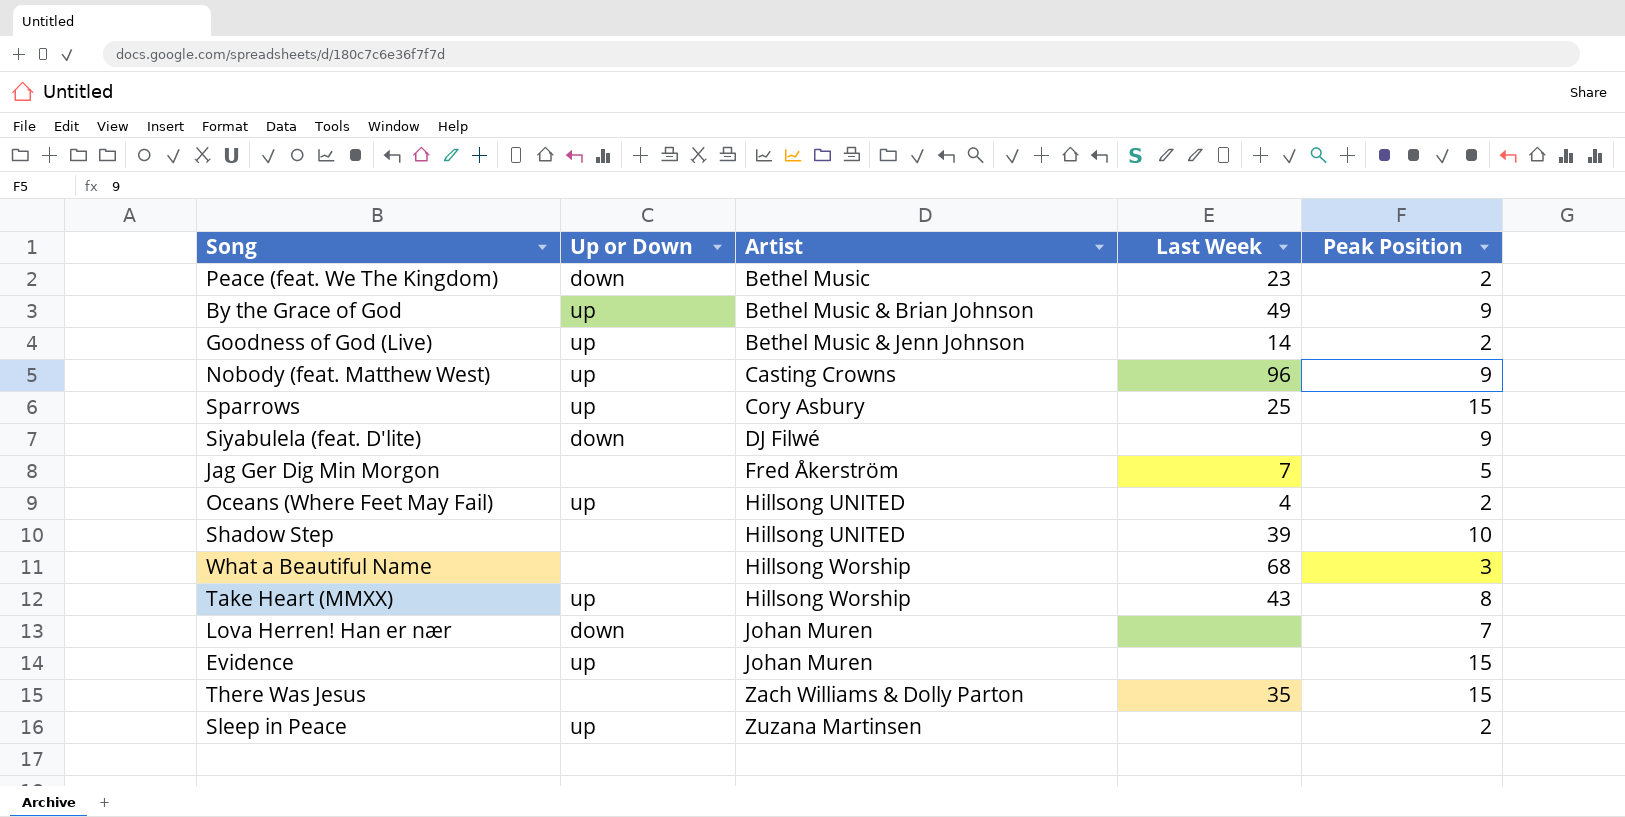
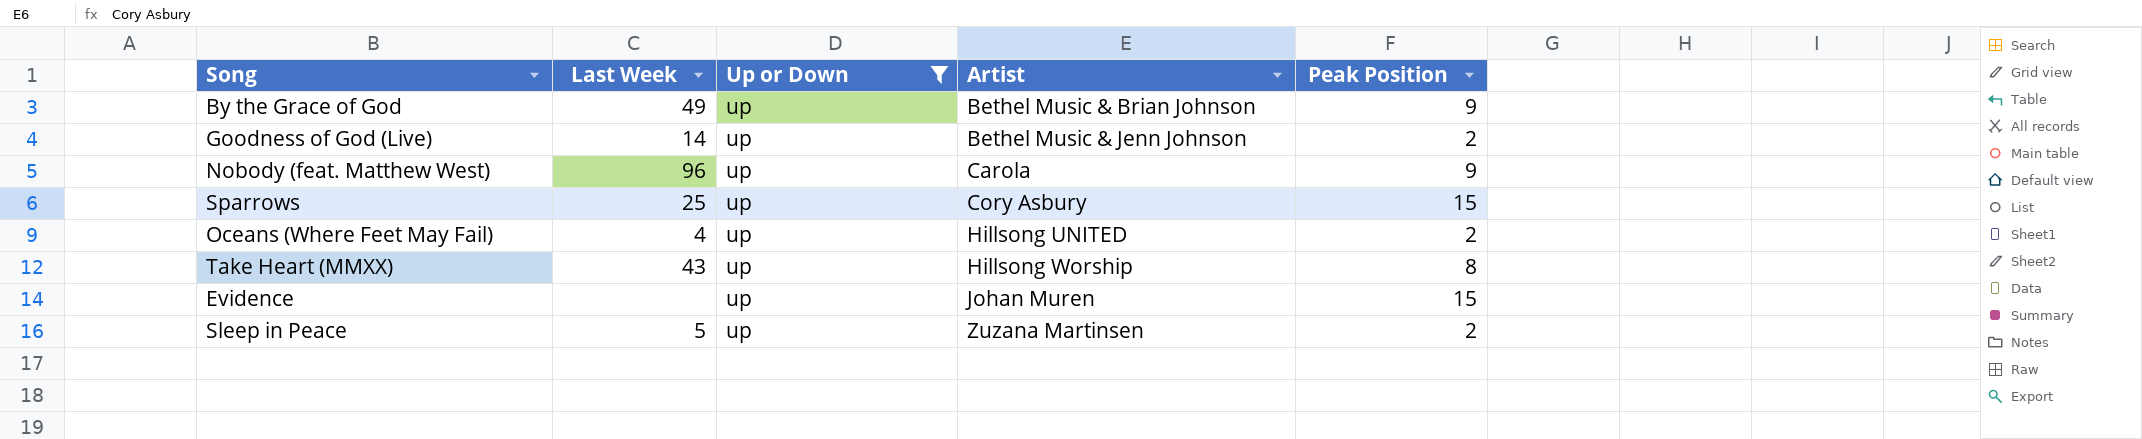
filter: none -> Up or Down = up
column Last Week | position: 4 -> 2
Nobody (feat. Matthew West) | Artist: Casting Crowns -> Carola
Sleep in Peace | Last Week: none -> 5

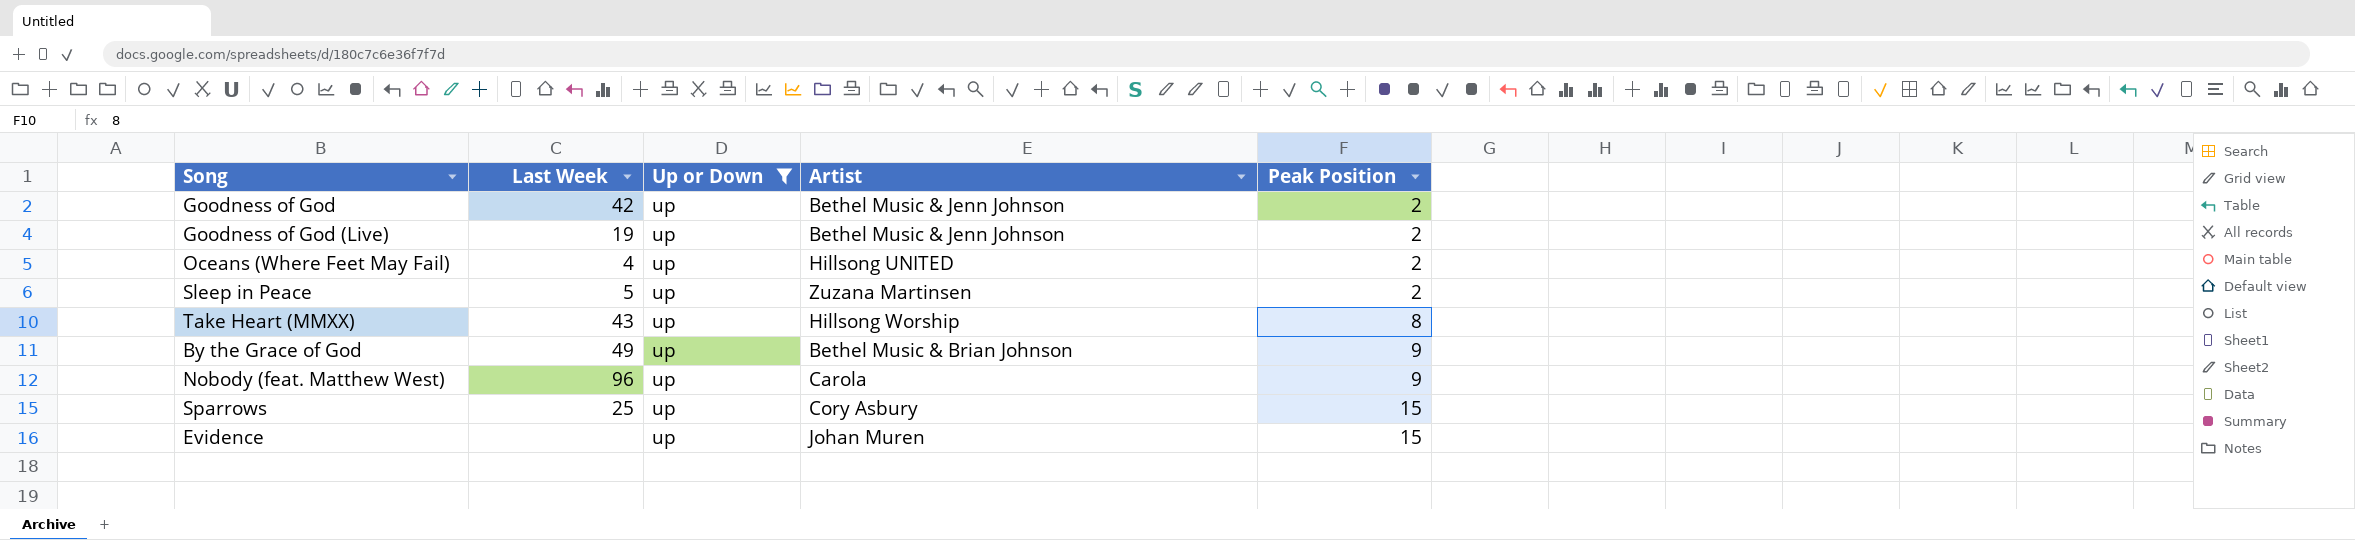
row order: Artist ascending -> Peak Position ascending
row Goodness of God: none -> 42 | up | Bethel Music & Jenn Johnson | 2
Goodness of God (Live) | Last Week: 14 -> 19

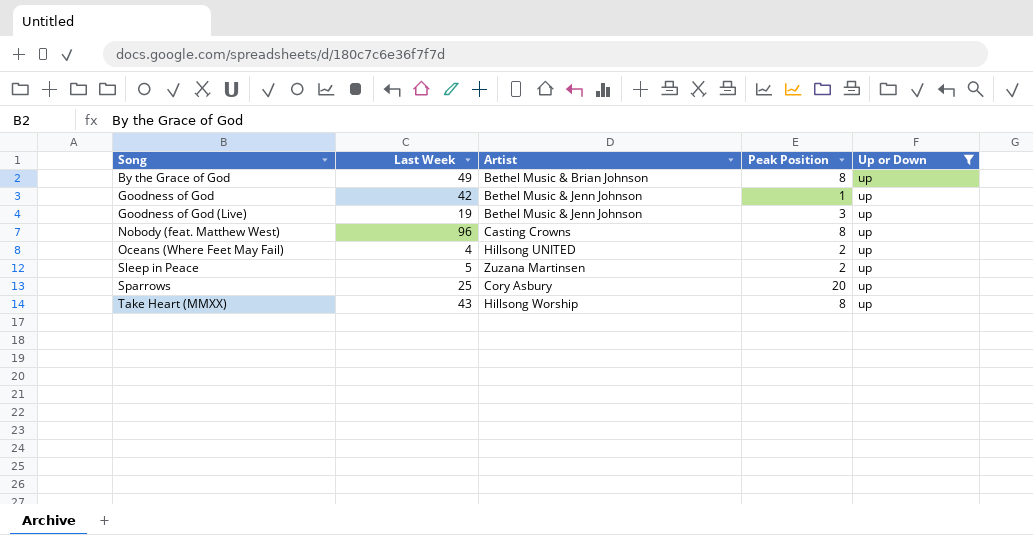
row order: Peak Position ascending -> Song ascending
column Up or Down | position: 3 -> 5
row Evidence: none | up | Johan Muren | 15 -> none
By the Grace of God | Peak Position: 9 -> 8
Goodness of God | Peak Position: 2 -> 1
Goodness of God (Live) | Peak Position: 2 -> 3
Nobody (feat. Matthew West) | Artist: Carola -> Casting Crowns
Nobody (feat. Matthew West) | Peak Position: 9 -> 8
Sparrows | Peak Position: 15 -> 20

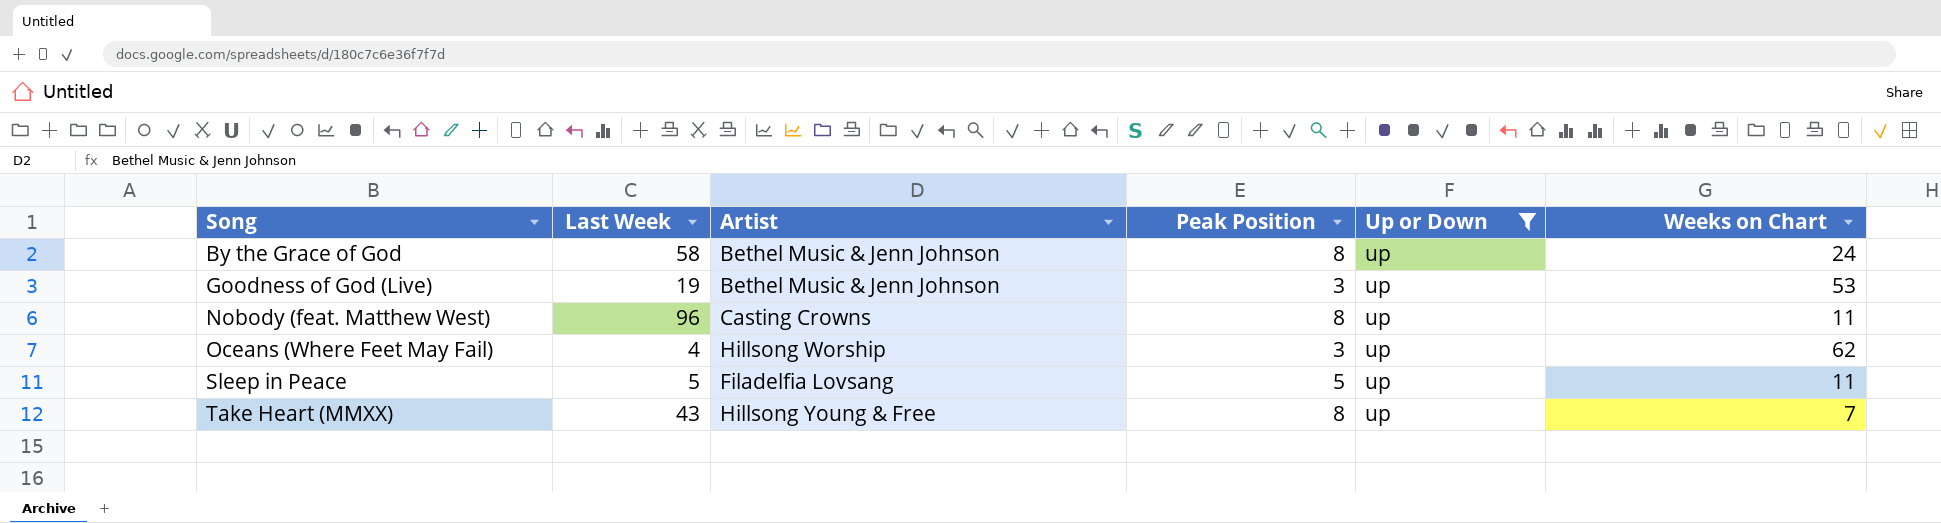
column Weeks on Chart | position: none -> 6
row Goodness of God: 42 | Bethel Music & Jenn Johnson | 1 | up -> none
row Sparrows: 25 | Cory Asbury | 20 | up -> none
By the Grace of God | Last Week: 49 -> 58
By the Grace of God | Artist: Bethel Music & Brian Johnson -> Bethel Music & Jenn Johnson
Oceans (Where Feet May Fail) | Artist: Hillsong UNITED -> Hillsong Worship
Oceans (Where Feet May Fail) | Peak Position: 2 -> 3
Sleep in Peace | Artist: Zuzana Martinsen -> Filadelfia Lovsang
Sleep in Peace | Peak Position: 2 -> 5
Take Heart (MMXX) | Artist: Hillsong Worship -> Hillsong Young & Free

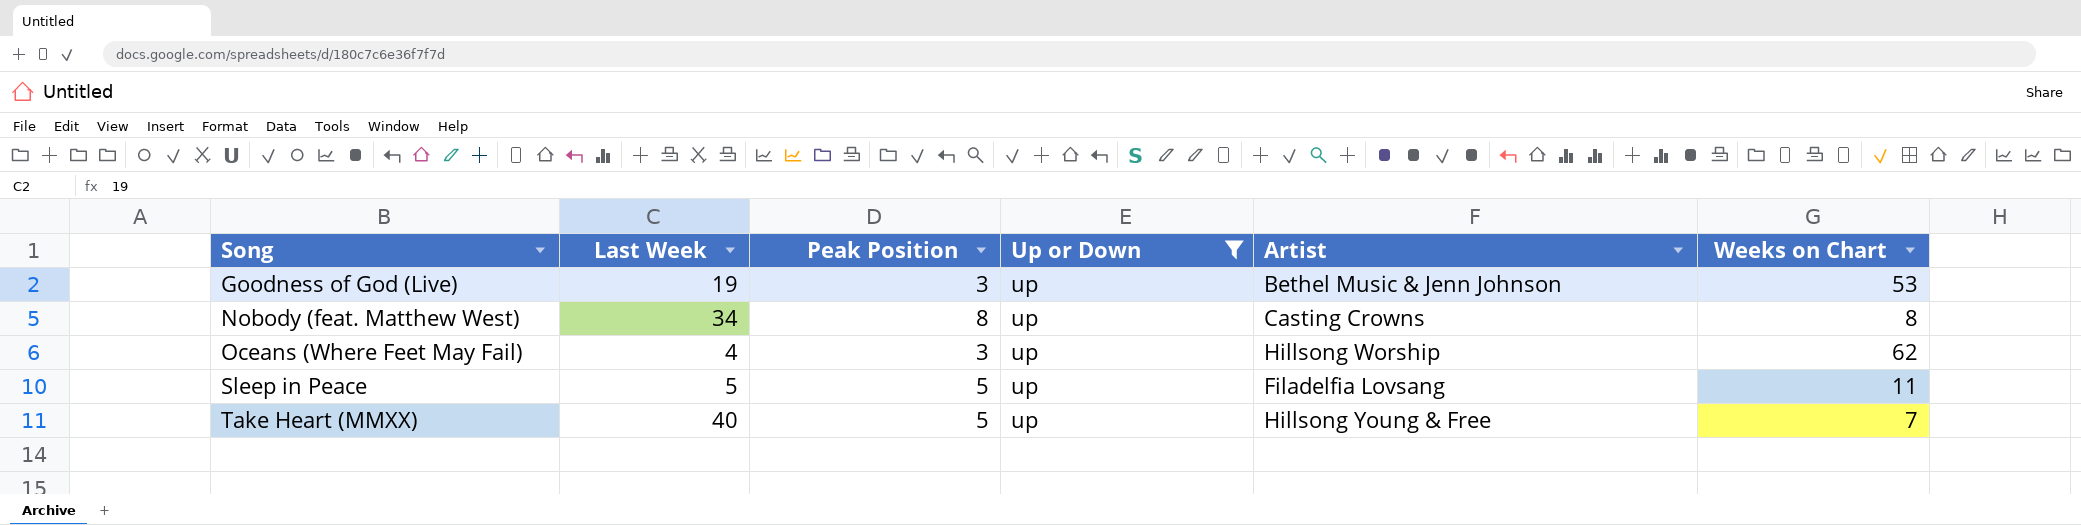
column Artist | position: 3 -> 5
row By the Grace of God: 58 | Bethel Music & Jenn Johnson | 8 | up | 24 -> none
Nobody (feat. Matthew West) | Last Week: 96 -> 34
Nobody (feat. Matthew West) | Weeks on Chart: 11 -> 8
Take Heart (MMXX) | Last Week: 43 -> 40
Take Heart (MMXX) | Peak Position: 8 -> 5

